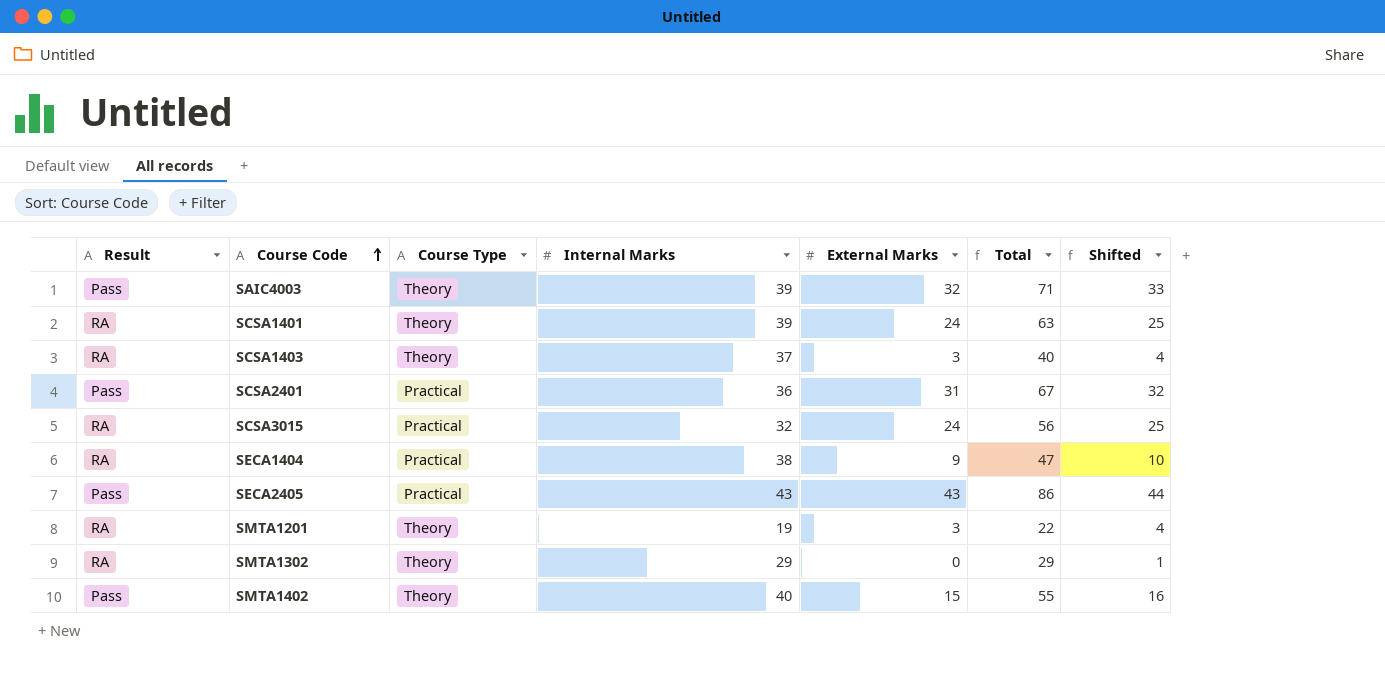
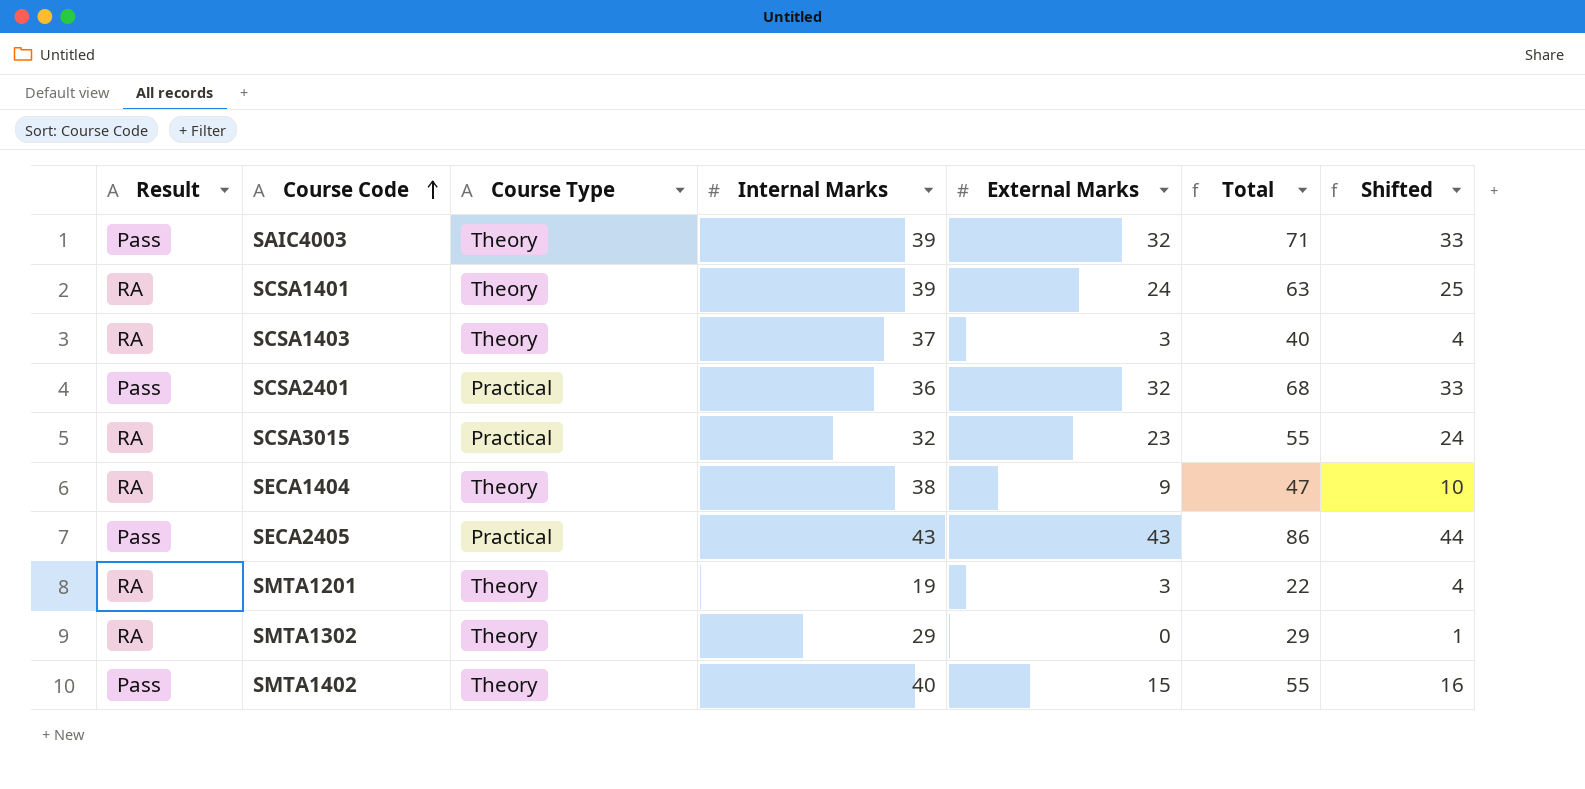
SCSA2401 | External Marks: 31 -> 32
SCSA2401 | Total: 67 -> 68
SCSA2401 | Shifted: 32 -> 33
SCSA3015 | External Marks: 24 -> 23
SCSA3015 | Total: 56 -> 55
SCSA3015 | Shifted: 25 -> 24
SECA1404 | Course Type: Practical -> Theory

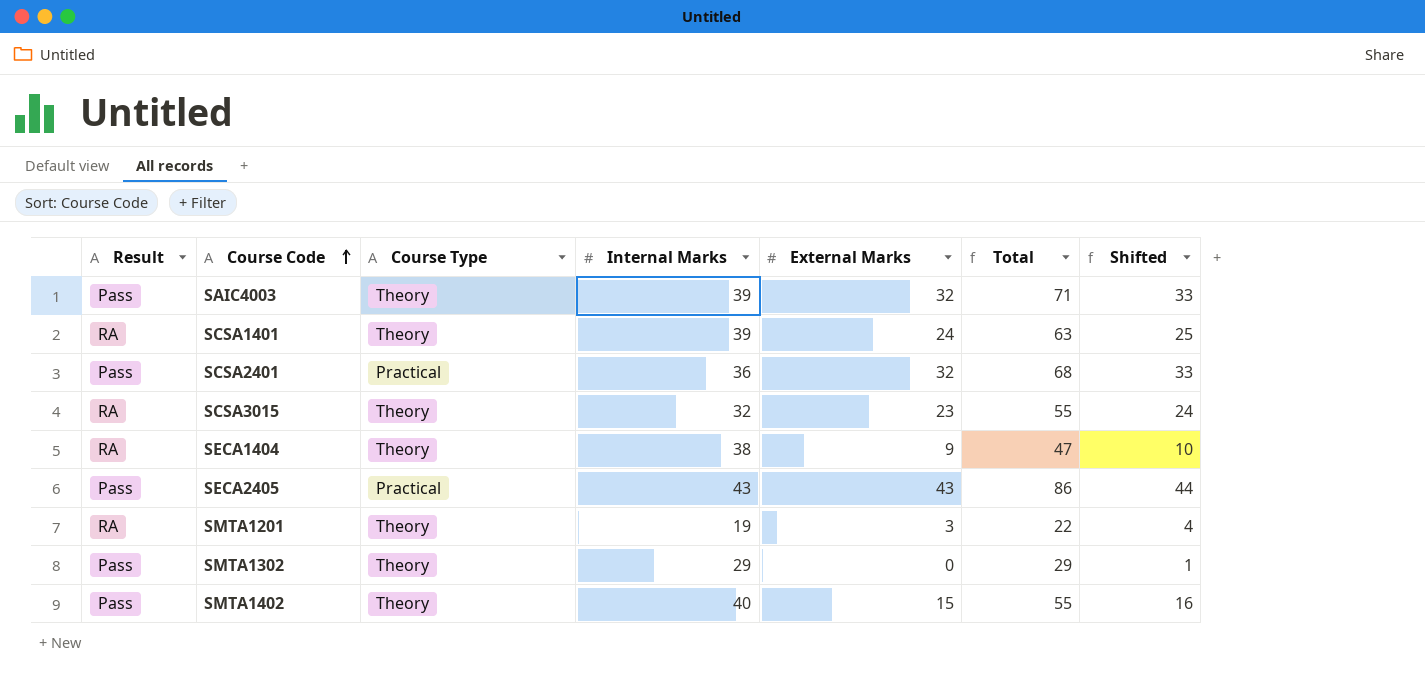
row SCSA1403: RA | Theory | 37 | 3 | 40 | 4 -> none
SCSA3015 | Course Type: Practical -> Theory
SMTA1302 | Result: RA -> Pass

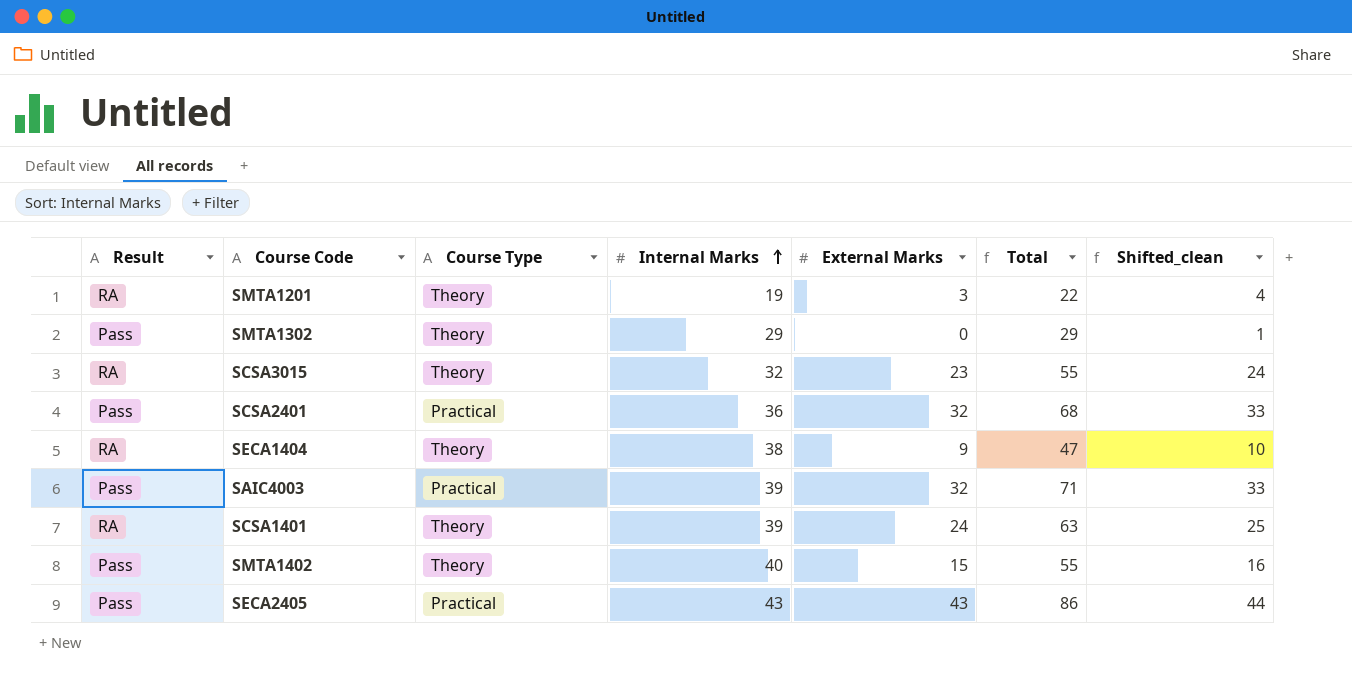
row order: Course Code ascending -> Internal Marks ascending
column name: Shifted -> Shifted_clean
SAIC4003 | Course Type: Theory -> Practical

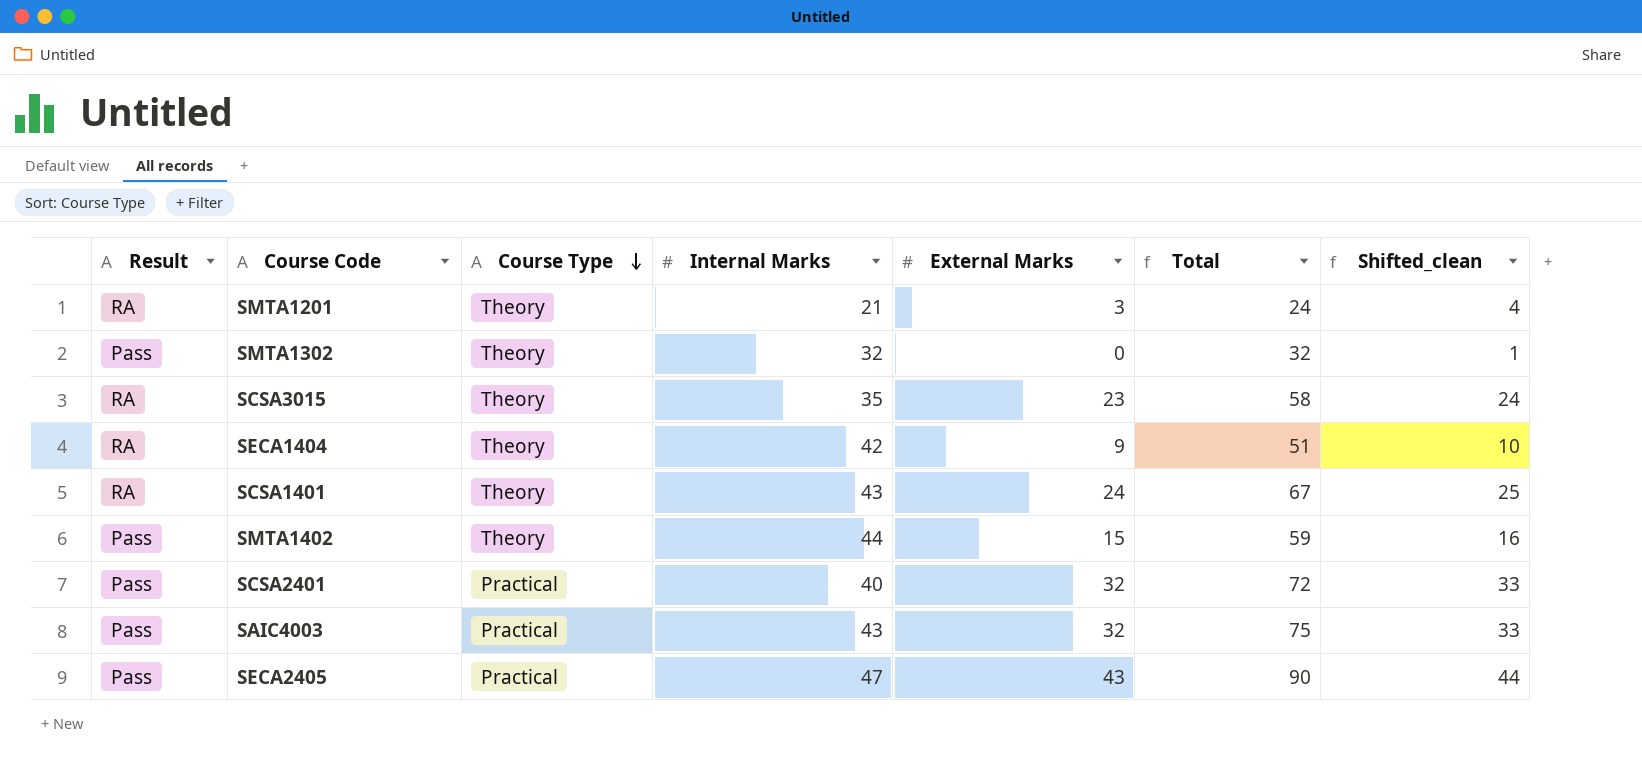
row order: Internal Marks ascending -> Course Type descending
SMTA1201 | Internal Marks: 19 -> 21
SMTA1201 | Total: 22 -> 24
SMTA1302 | Internal Marks: 29 -> 32
SMTA1302 | Total: 29 -> 32
SCSA3015 | Internal Marks: 32 -> 35
SCSA3015 | Total: 55 -> 58
SECA1404 | Internal Marks: 38 -> 42
SECA1404 | Total: 47 -> 51
SCSA1401 | Internal Marks: 39 -> 43
SCSA1401 | Total: 63 -> 67
SMTA1402 | Internal Marks: 40 -> 44
SMTA1402 | Total: 55 -> 59
SCSA2401 | Internal Marks: 36 -> 40
SCSA2401 | Total: 68 -> 72
SAIC4003 | Internal Marks: 39 -> 43
SAIC4003 | Total: 71 -> 75
SECA2405 | Internal Marks: 43 -> 47
SECA2405 | Total: 86 -> 90

